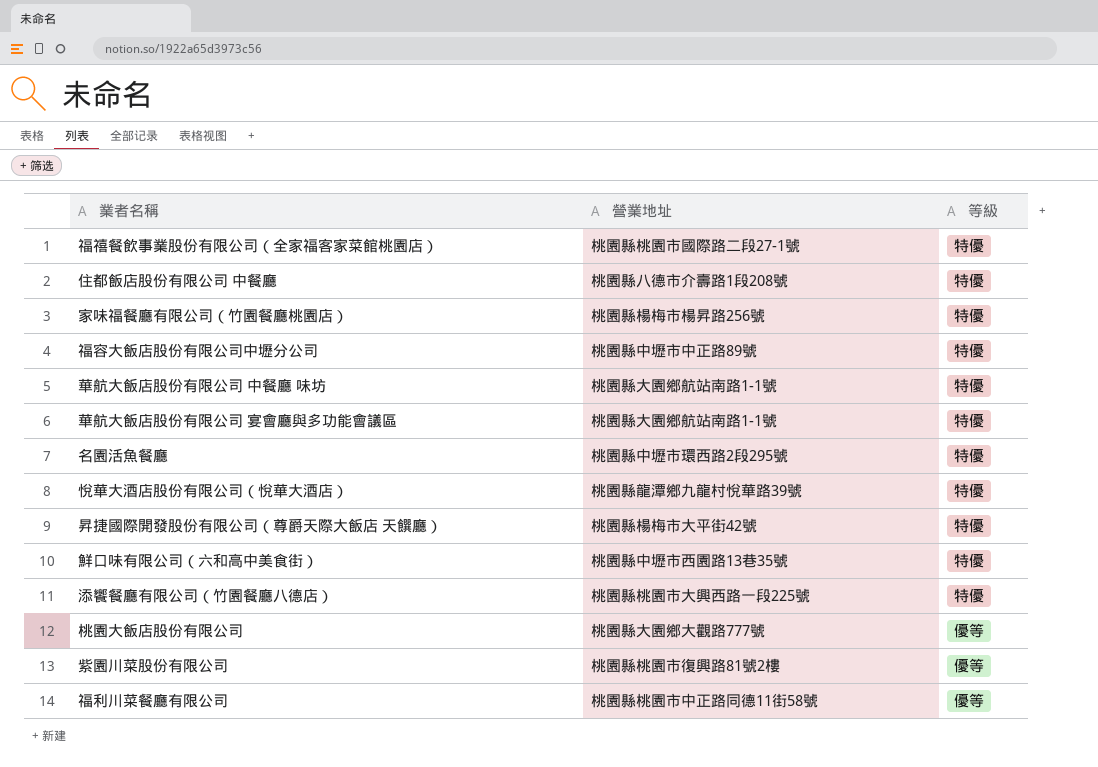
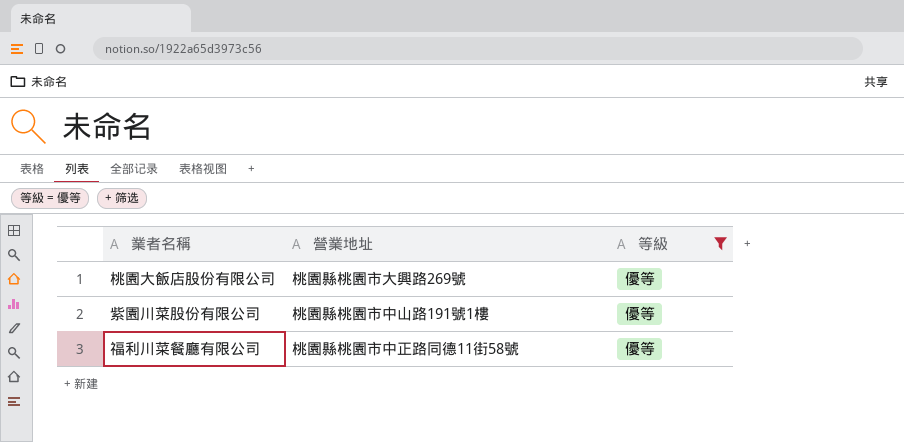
filter: none -> 等級 = 優等
桃園大飯店股份有限公司 | 營業地址: 桃園縣大園鄉大觀路777號 -> 桃園縣桃園市大興路269號
紫園川菜股份有限公司 | 營業地址: 桃園縣桃園市復興路81號2樓 -> 桃園縣桃園市中山路191號1樓

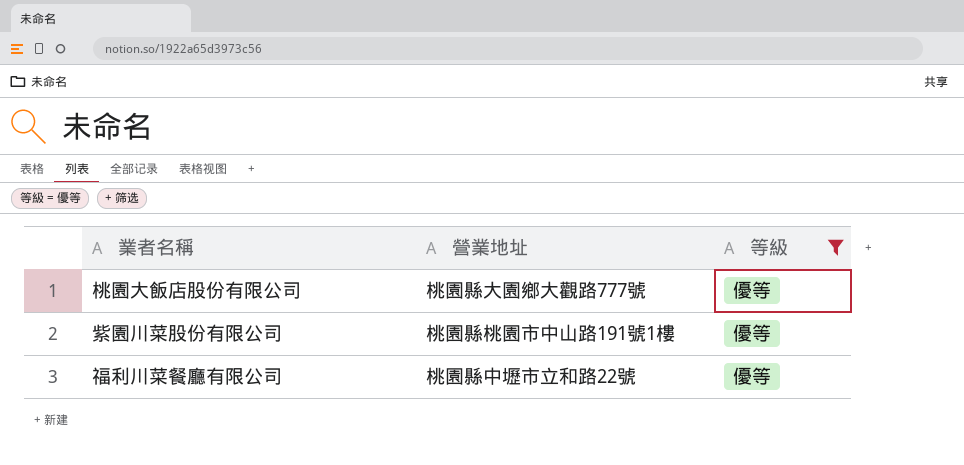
桃園大飯店股份有限公司 | 營業地址: 桃園縣桃園市大興路269號 -> 桃園縣大園鄉大觀路777號
福利川菜餐廳有限公司 | 營業地址: 桃園縣桃園市中正路同德11街58號 -> 桃園縣中壢市立和路22號

